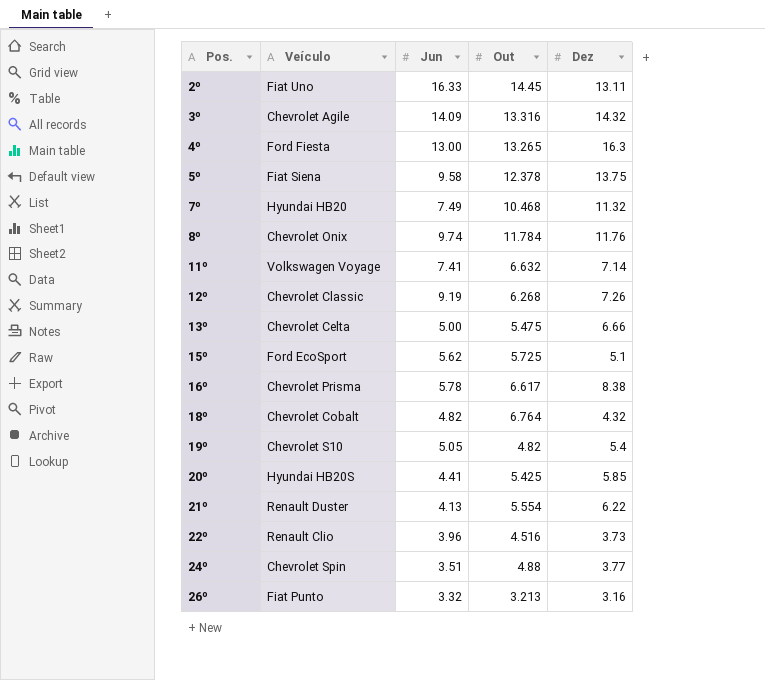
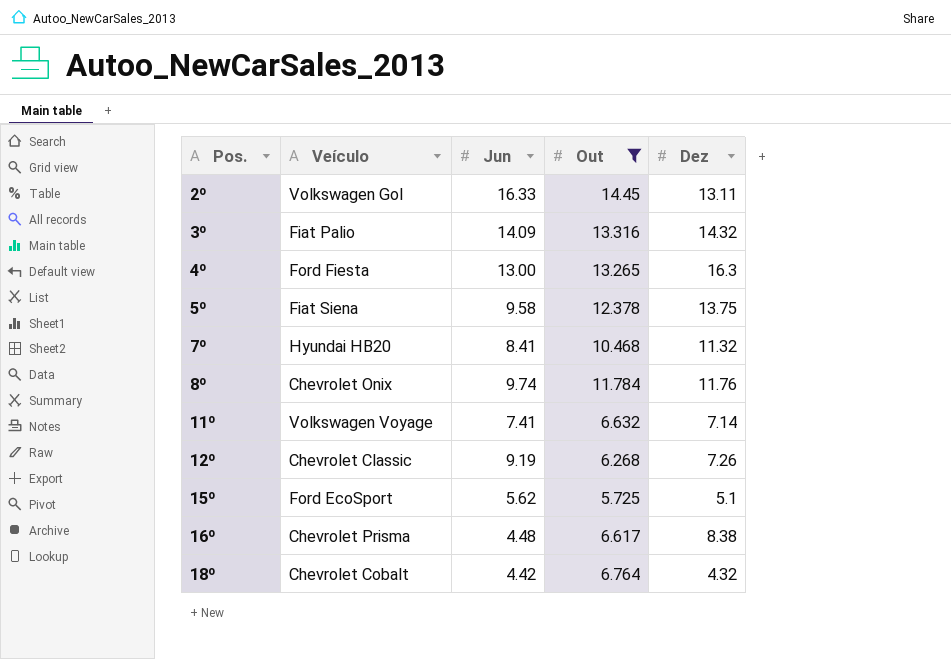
filter: none -> Out >= 5.725
2º | Veículo: Fiat Uno -> Volkswagen Gol
3º | Veículo: Chevrolet Agile -> Fiat Palio
7º | Jun: 7.49 -> 8.41
16º | Jun: 5.78 -> 4.48
18º | Jun: 4.82 -> 4.42

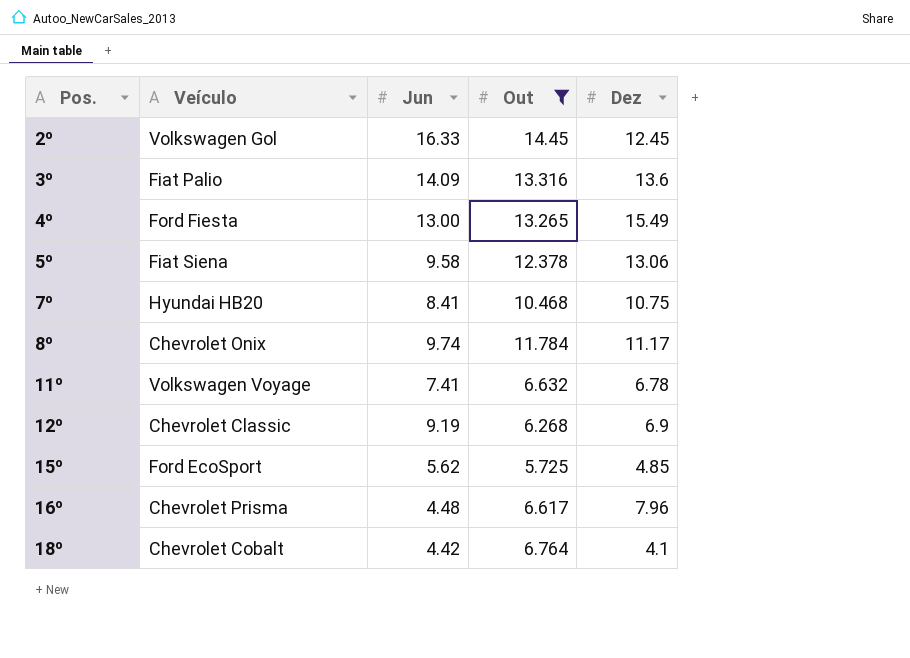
2º | Dez: 13.11 -> 12.45
3º | Dez: 14.32 -> 13.6
4º | Dez: 16.3 -> 15.49
5º | Dez: 13.75 -> 13.06
7º | Dez: 11.32 -> 10.75
8º | Dez: 11.76 -> 11.17
11º | Dez: 7.14 -> 6.78
12º | Dez: 7.26 -> 6.9
15º | Dez: 5.1 -> 4.85
16º | Dez: 8.38 -> 7.96
18º | Dez: 4.32 -> 4.1

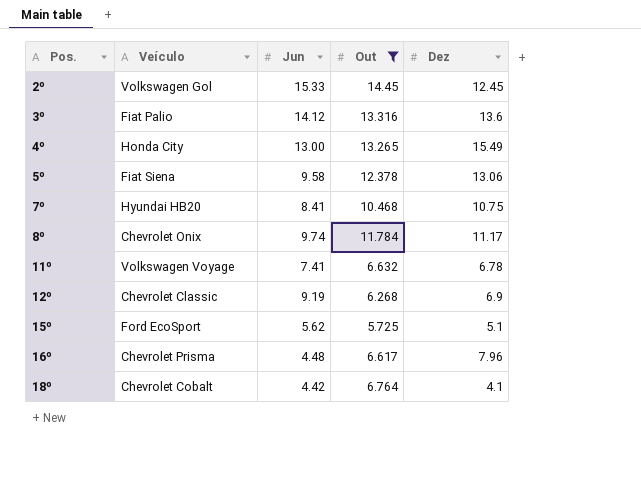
2º | Jun: 16.33 -> 15.33
3º | Jun: 14.09 -> 14.12
4º | Veículo: Ford Fiesta -> Honda City
15º | Dez: 4.85 -> 5.1

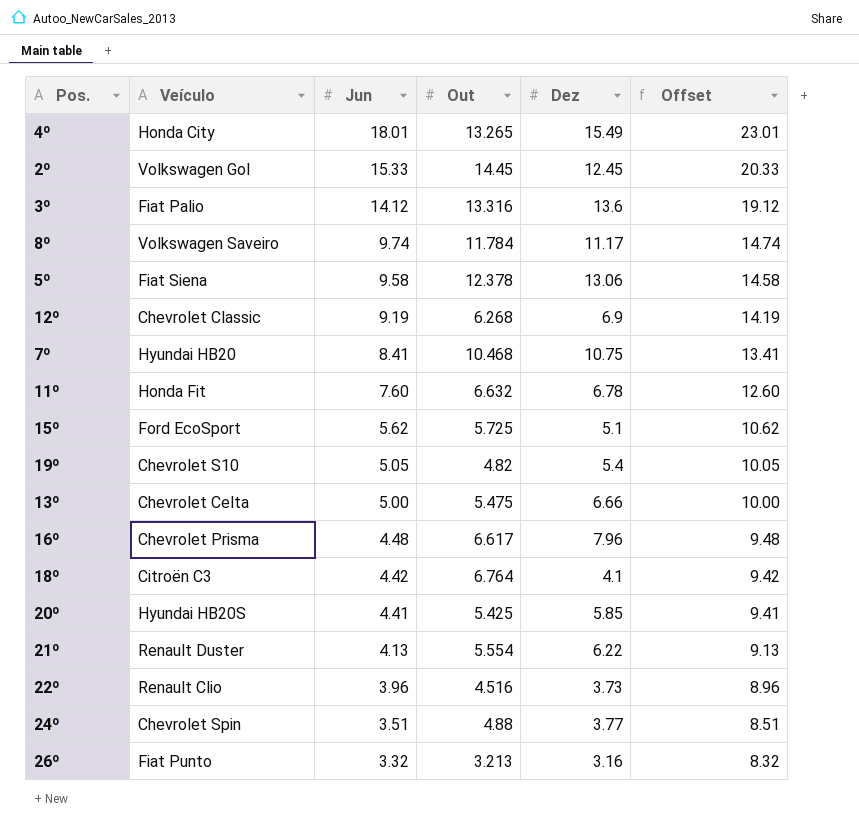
filter: Out >= 5.725 -> none
row order: Pos. ascending -> Jun descending
column Offset | formula: none -> [Jun] + 5
4º | Jun: 13.00 -> 18.01
8º | Veículo: Chevrolet Onix -> Volkswagen Saveiro
11º | Veículo: Volkswagen Voyage -> Honda Fit
11º | Jun: 7.41 -> 7.60
18º | Veículo: Chevrolet Cobalt -> Citroën C3

